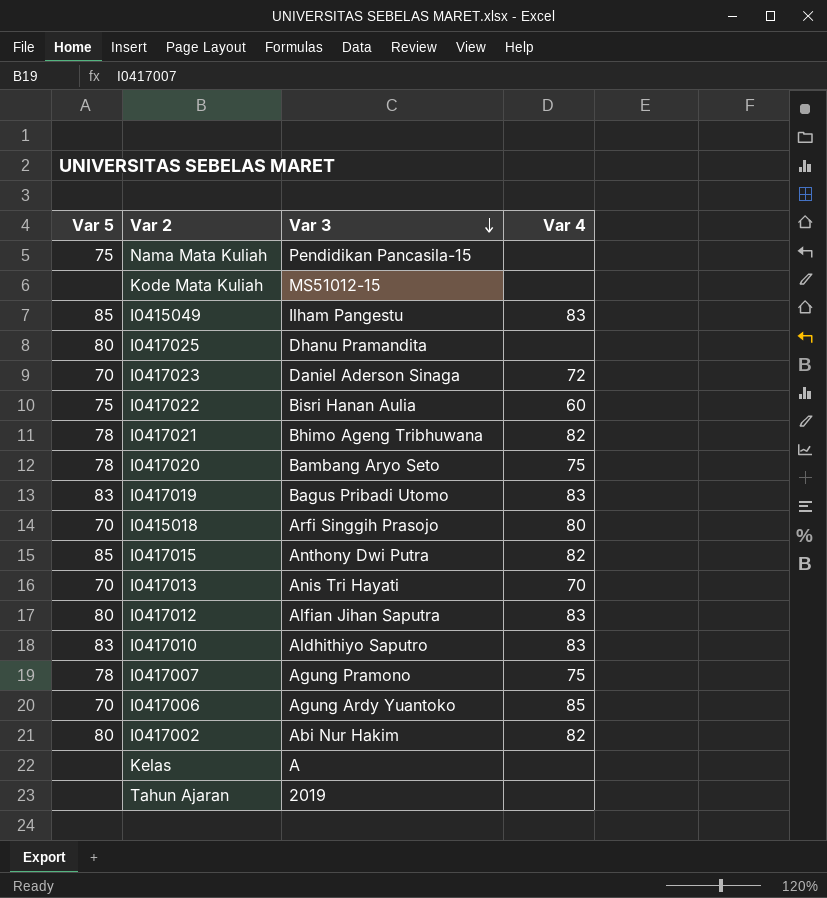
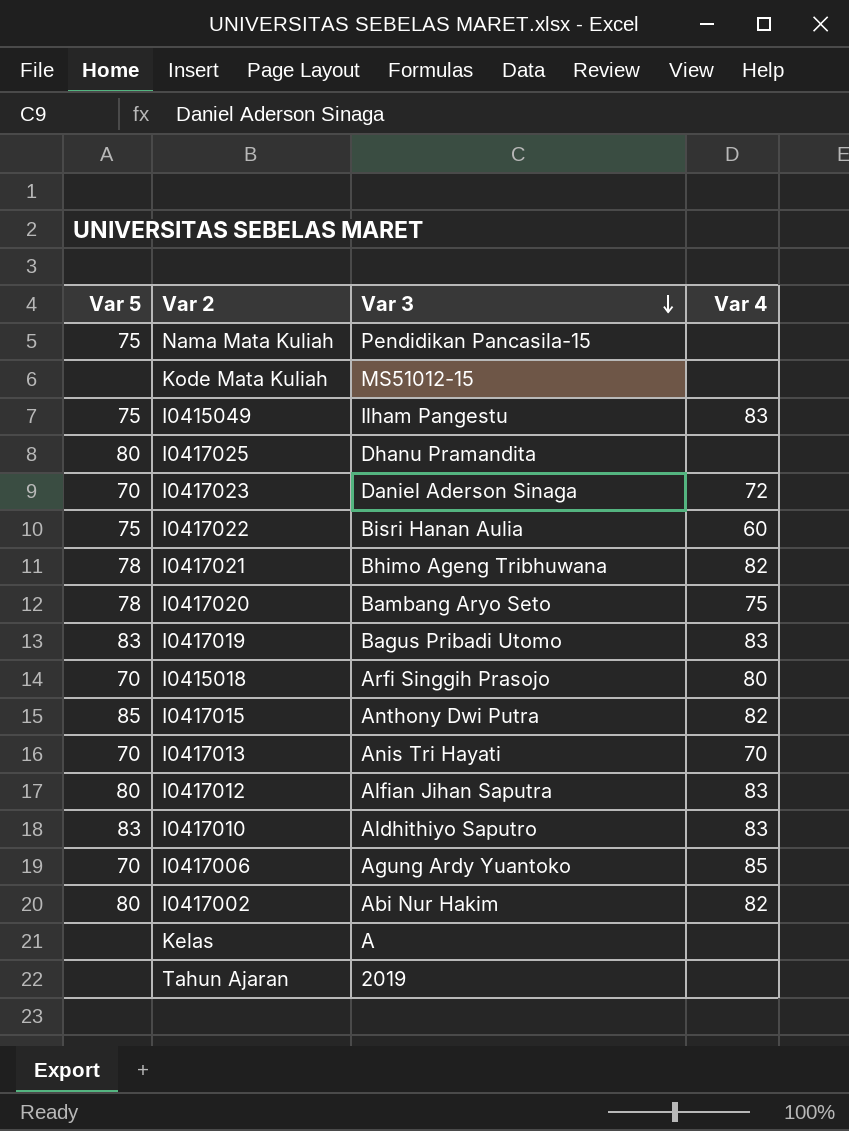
row I0417007: 78 | Agung Pramono | 75 -> none
I0415049 | Var 5: 85 -> 75

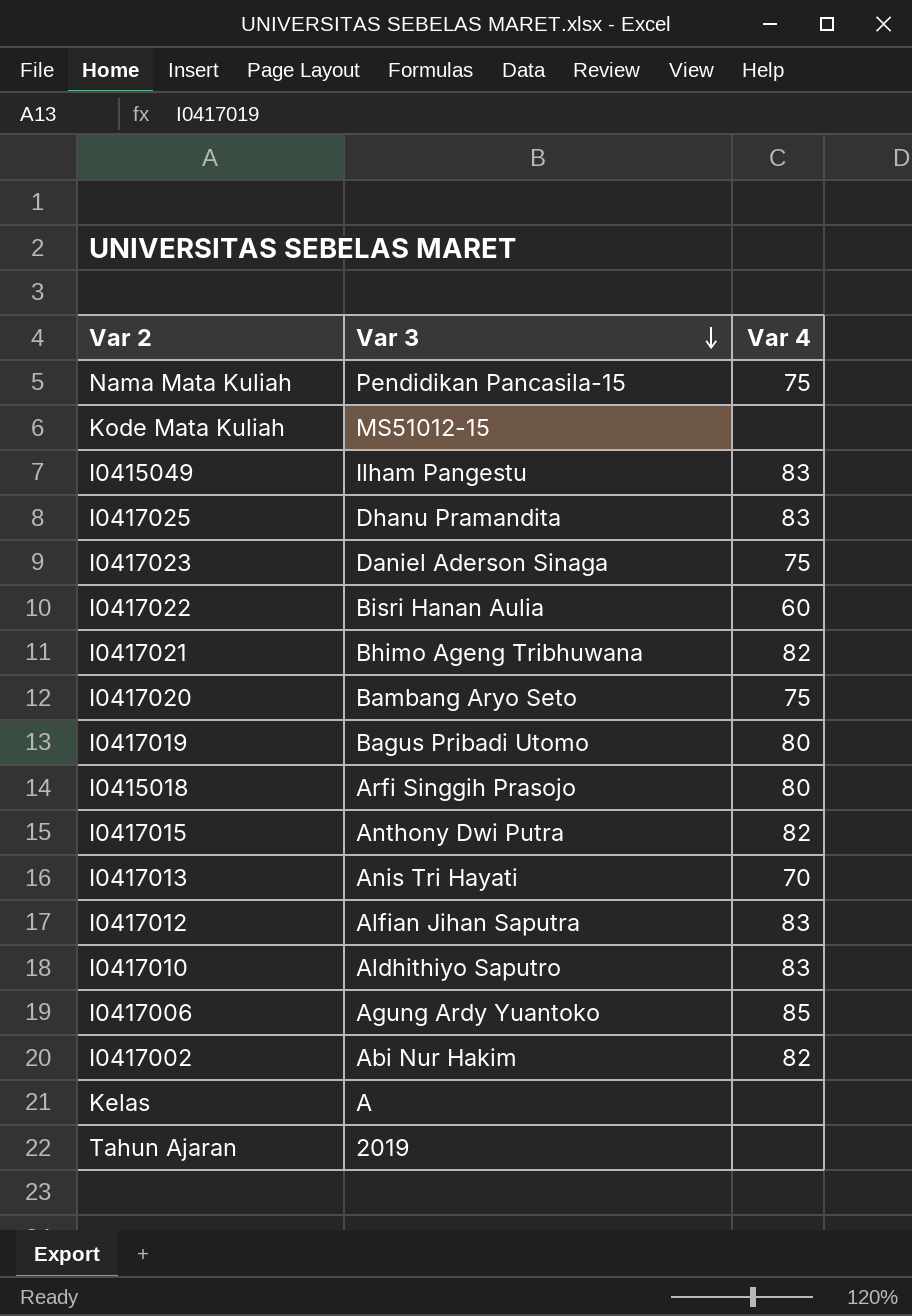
column Var 5 | position: 1 -> none
Nama Mata Kuliah | Var 4: none -> 75
I0417025 | Var 4: none -> 83
I0417023 | Var 4: 72 -> 75
I0417019 | Var 4: 83 -> 80

